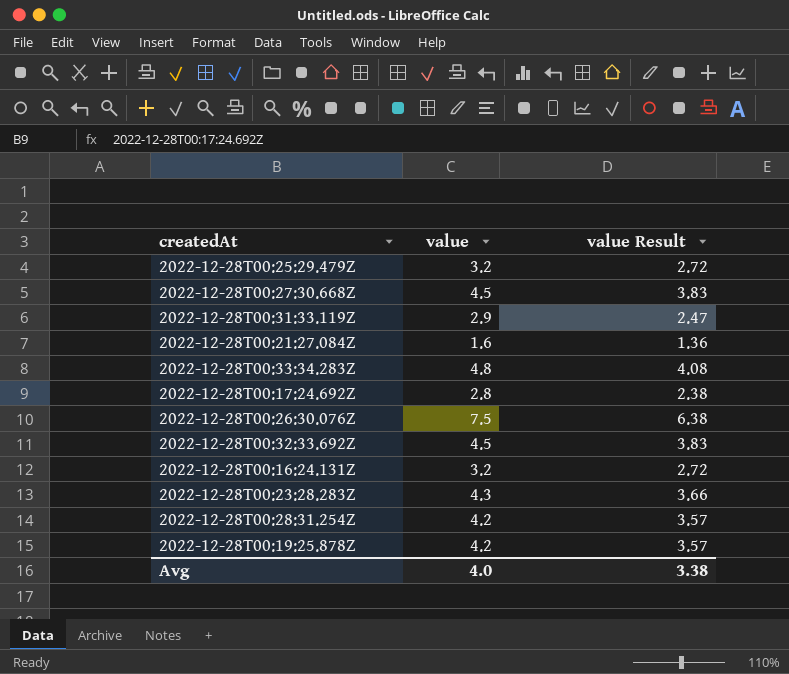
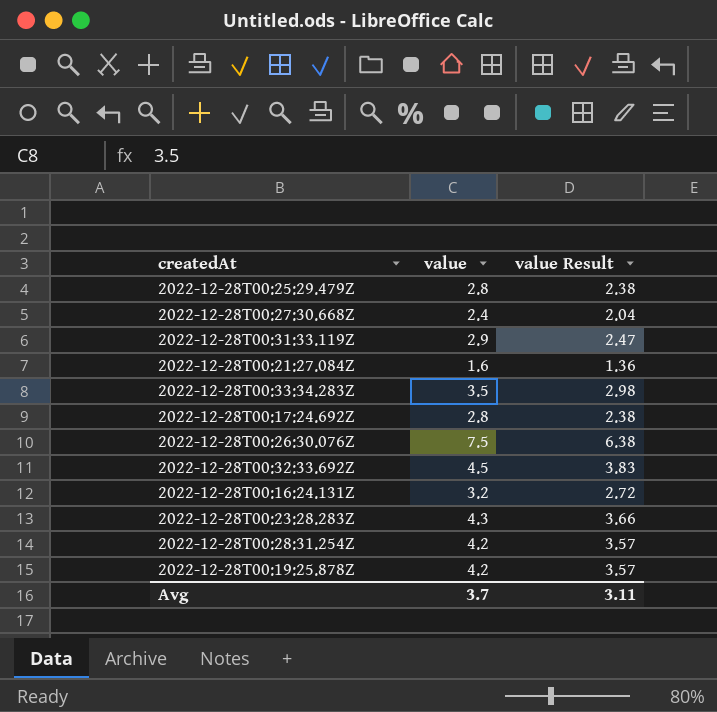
2022-12-28T00:25:29.479Z | value: 3.2 -> 2.8
2022-12-28T00:25:29.479Z | value Result: 2.72 -> 2.38
2022-12-28T00:27:30.668Z | value: 4.5 -> 2.4
2022-12-28T00:27:30.668Z | value Result: 3.83 -> 2.04
2022-12-28T00:33:34.283Z | value: 4.8 -> 3.5
2022-12-28T00:33:34.283Z | value Result: 4.08 -> 2.98
Avg | value: 4.0 -> 3.7
Avg | value Result: 3.38 -> 3.11

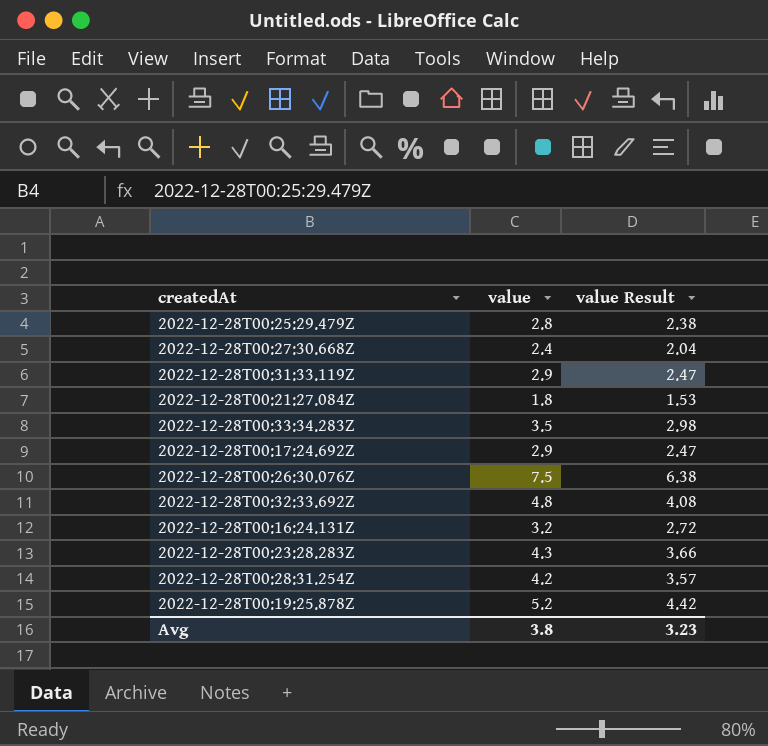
2022-12-28T00:21:27.084Z | value: 1.6 -> 1.8
2022-12-28T00:21:27.084Z | value Result: 1.36 -> 1.53
2022-12-28T00:17:24.692Z | value: 2.8 -> 2.9
2022-12-28T00:17:24.692Z | value Result: 2.38 -> 2.47
2022-12-28T00:32:33.692Z | value: 4.5 -> 4.8
2022-12-28T00:32:33.692Z | value Result: 3.83 -> 4.08
2022-12-28T00:19:25.878Z | value: 4.2 -> 5.2
2022-12-28T00:19:25.878Z | value Result: 3.57 -> 4.42
Avg | value: 3.7 -> 3.8
Avg | value Result: 3.11 -> 3.23

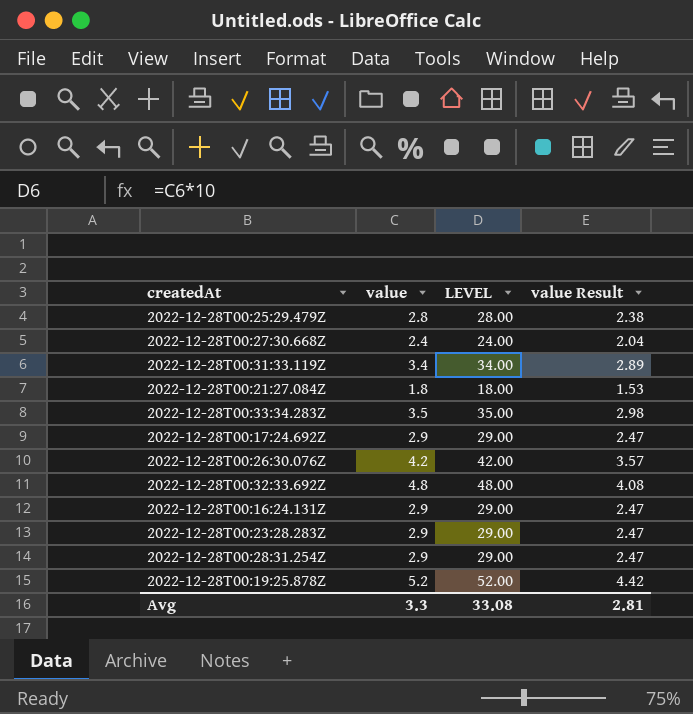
column LEVEL | formula: none -> [value] * 10
2022-12-28T00:31:33.119Z | value: 2.9 -> 3.4
2022-12-28T00:31:33.119Z | value Result: 2.47 -> 2.89
2022-12-28T00:26:30.076Z | value: 7.5 -> 4.2
2022-12-28T00:26:30.076Z | value Result: 6.38 -> 3.57
2022-12-28T00:16:24.131Z | value: 3.2 -> 2.9
2022-12-28T00:16:24.131Z | value Result: 2.72 -> 2.47
2022-12-28T00:23:28.283Z | value: 4.3 -> 2.9
2022-12-28T00:23:28.283Z | value Result: 3.66 -> 2.47
2022-12-28T00:28:31.254Z | value: 4.2 -> 2.9
2022-12-28T00:28:31.254Z | value Result: 3.57 -> 2.47
Avg | value: 3.8 -> 3.3
Avg | value Result: 3.23 -> 2.81

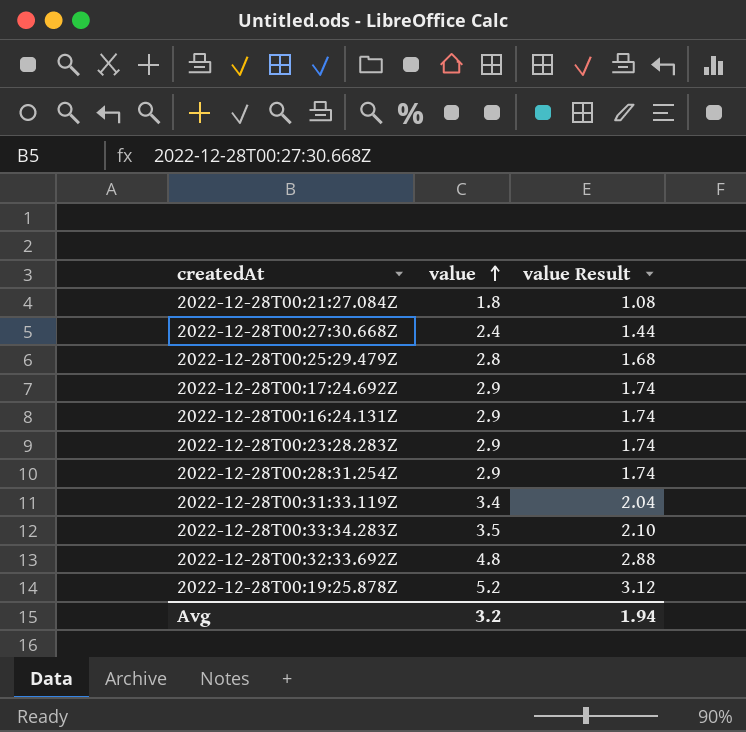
row order: none -> value ascending
column LEVEL | formula: [value] * 10 -> none
column value Result | formula: [value] * 0.85 -> [value] * 0.6
row 2022-12-28T00:26:30.076Z: 4.2 | 42.00 | 3.57 -> none
Avg | value: 3.3 -> 3.2
Avg | value Result: 2.81 -> 1.94

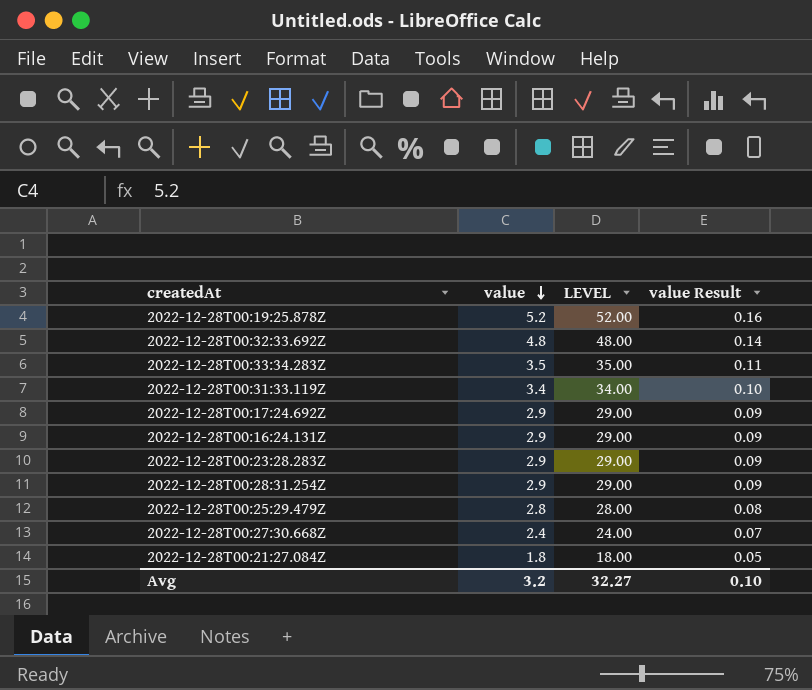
row order: value ascending -> value descending
column LEVEL | formula: none -> [value] * 10
column value Result | formula: [value] * 0.6 -> [value] * 0.03
Avg | value Result: 1.94 -> 0.10

